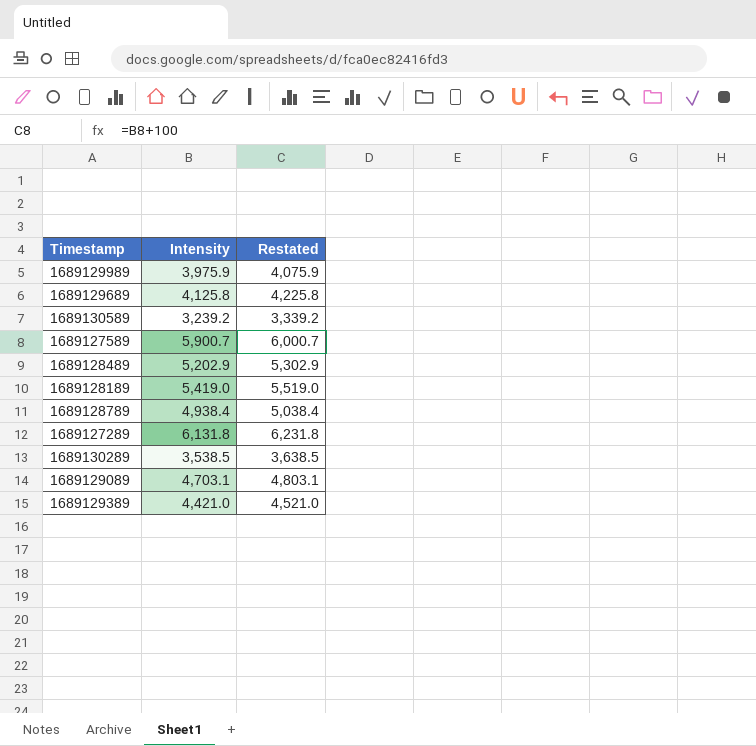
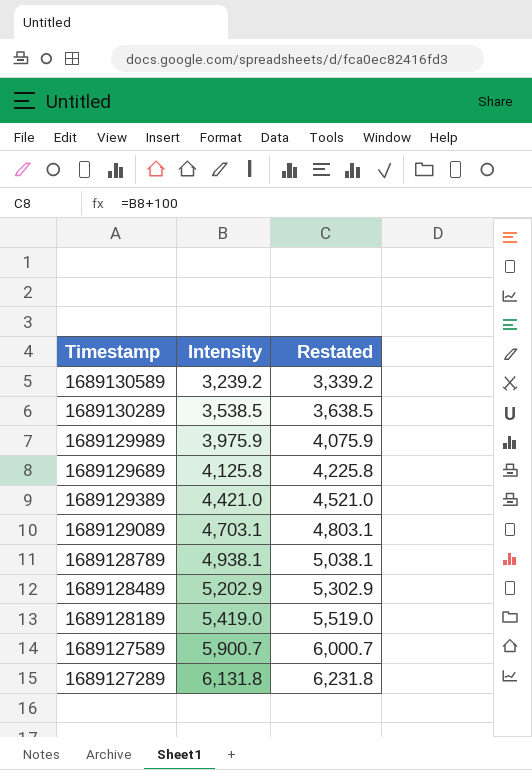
row order: none -> Timestamp descending
1689128789 | Intensity: 4,938.4 -> 4,938.1
1689128789 | Restated: 5,038.4 -> 5,038.1

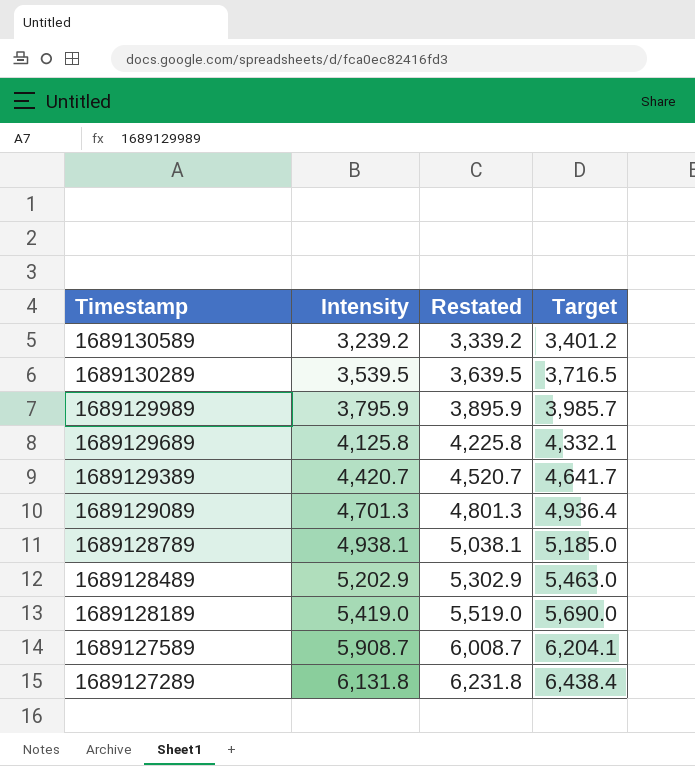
column Target | formula: none -> [Intensity] * 1.05
1689130289 | Intensity: 3,538.5 -> 3,539.5
1689130289 | Restated: 3,638.5 -> 3,639.5
1689129989 | Intensity: 3,975.9 -> 3,795.9
1689129989 | Restated: 4,075.9 -> 3,895.9
1689129389 | Intensity: 4,421.0 -> 4,420.7
1689129389 | Restated: 4,521.0 -> 4,520.7
1689129089 | Intensity: 4,703.1 -> 4,701.3
1689129089 | Restated: 4,803.1 -> 4,801.3
1689127589 | Intensity: 5,900.7 -> 5,908.7
1689127589 | Restated: 6,000.7 -> 6,008.7

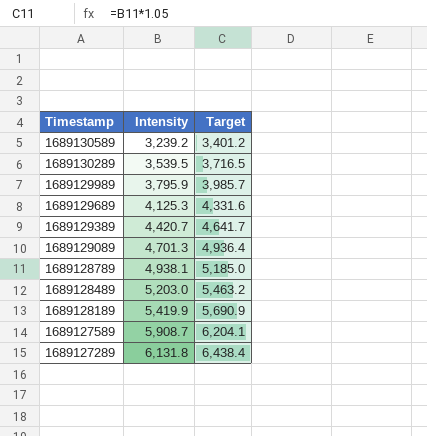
column Restated | formula: [Intensity] + 100 -> none
1689129689 | Intensity: 4,125.8 -> 4,125.3
1689129689 | Target: 4,332.1 -> 4,331.6
1689128489 | Intensity: 5,202.9 -> 5,203.0
1689128489 | Target: 5,463.0 -> 5,463.2
1689128189 | Intensity: 5,419.0 -> 5,419.9
1689128189 | Target: 5,690.0 -> 5,690.9

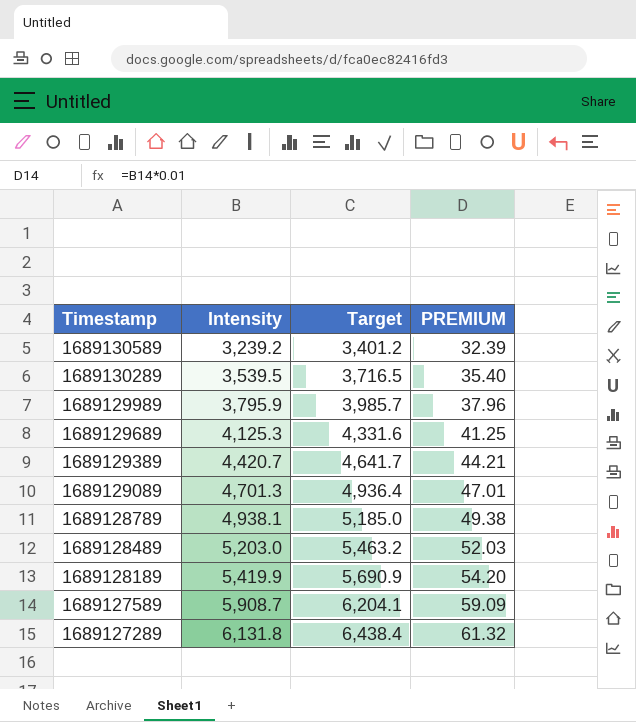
column PREMIUM | formula: none -> [Intensity] * 0.01

